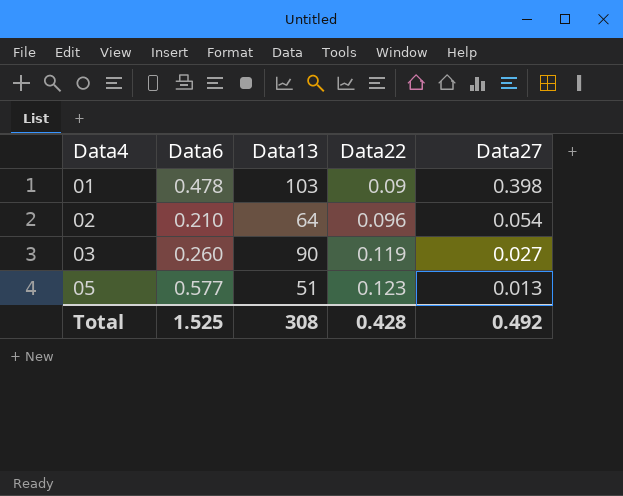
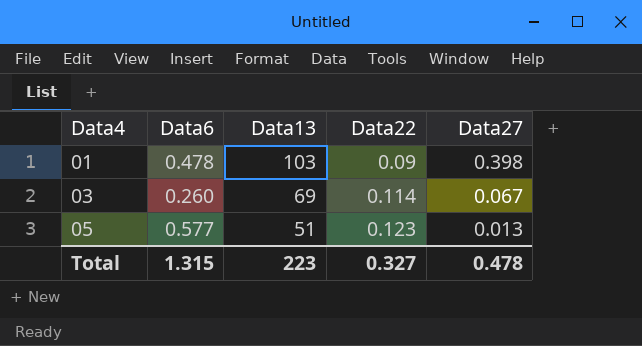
row 02: 0.210 | 64 | 0.096 | 0.054 -> none
03 | Data13: 90 -> 69
03 | Data22: 0.119 -> 0.114
03 | Data27: 0.027 -> 0.067
Total | Data6: 1.525 -> 1.315
Total | Data13: 308 -> 223
Total | Data22: 0.428 -> 0.327
Total | Data27: 0.492 -> 0.478

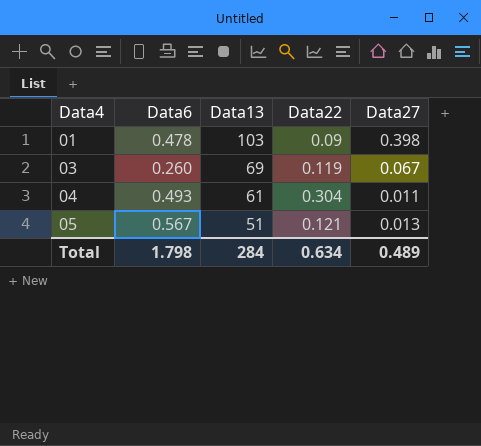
03 | Data22: 0.114 -> 0.119
row 04: none -> 0.493 | 61 | 0.304 | 0.011
05 | Data6: 0.577 -> 0.567
05 | Data22: 0.123 -> 0.121
Total | Data6: 1.315 -> 1.798
Total | Data13: 223 -> 284
Total | Data22: 0.327 -> 0.634
Total | Data27: 0.478 -> 0.489

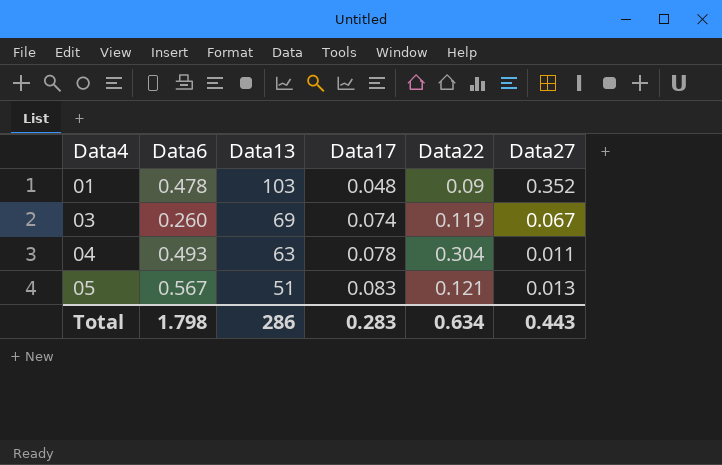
column Data17 | position: none -> 4
01 | Data27: 0.398 -> 0.352
04 | Data13: 61 -> 63
Total | Data13: 284 -> 286
Total | Data27: 0.489 -> 0.443

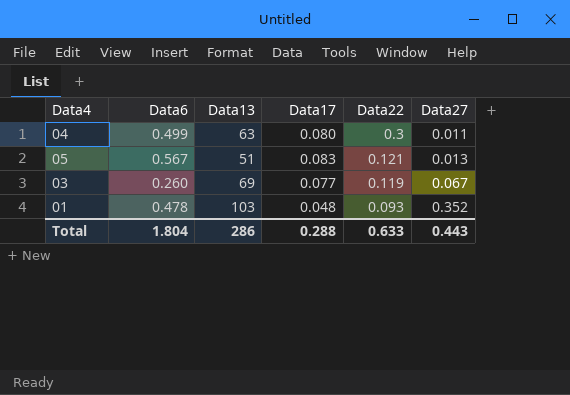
row order: Data4 ascending -> Data22 descending
04 | Data6: 0.493 -> 0.499
04 | Data17: 0.078 -> 0.080
04 | Data22: 0.304 -> 0.3
03 | Data17: 0.074 -> 0.077
01 | Data22: 0.09 -> 0.093
Total | Data6: 1.798 -> 1.804
Total | Data17: 0.283 -> 0.288
Total | Data22: 0.634 -> 0.633

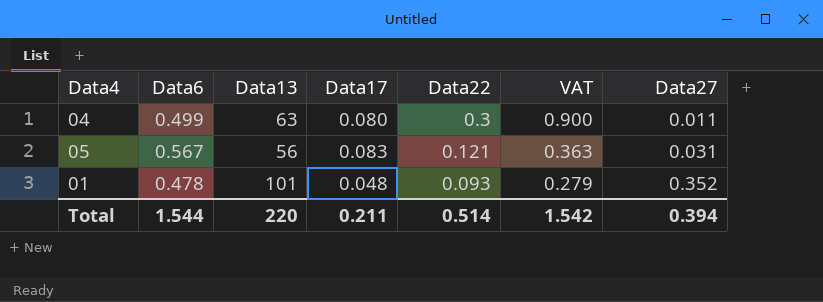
column VAT | formula: none -> [Data22] * 3
row 03: 0.260 | 69 | 0.077 | 0.119 | 0.067 -> none
05 | Data13: 51 -> 56
05 | Data27: 0.013 -> 0.031
01 | Data13: 103 -> 101
Total | Data6: 1.804 -> 1.544
Total | Data13: 286 -> 220
Total | Data17: 0.288 -> 0.211
Total | Data22: 0.633 -> 0.514
Total | Data27: 0.443 -> 0.394

